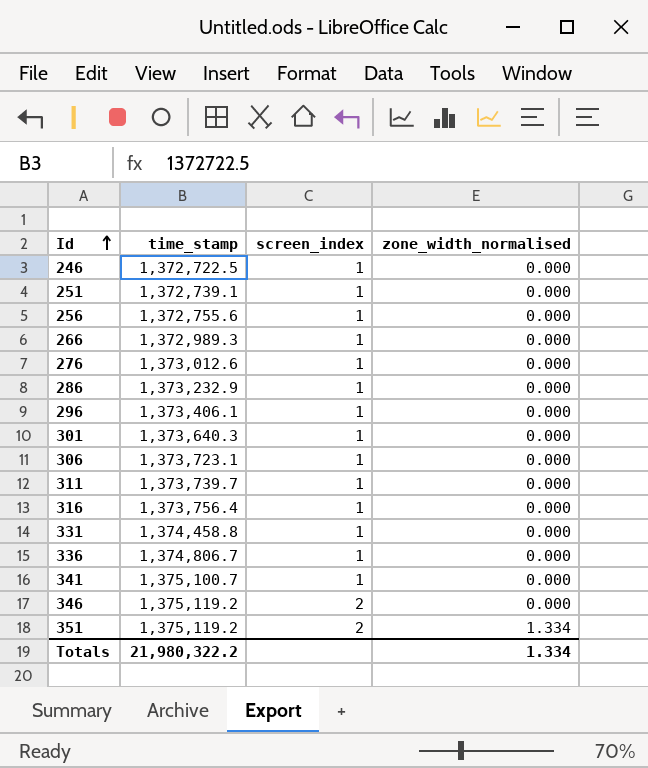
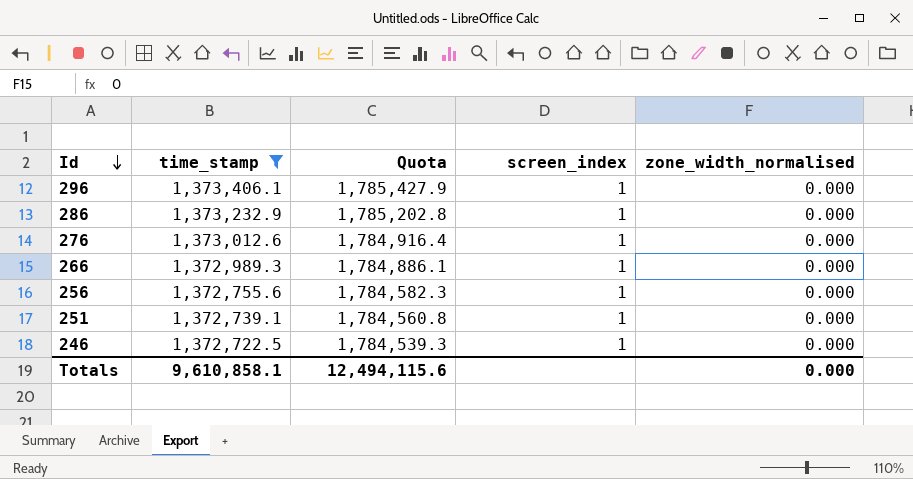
filter: none -> time_stamp <= 1,373,406.1
row order: Id ascending -> Id descending
column Quota | formula: none -> [time_stamp] * 1.3
Totals | time_stamp: 21,980,322.2 -> 9,610,858.1
Totals | zone_width_normalised: 1.334 -> 0.000

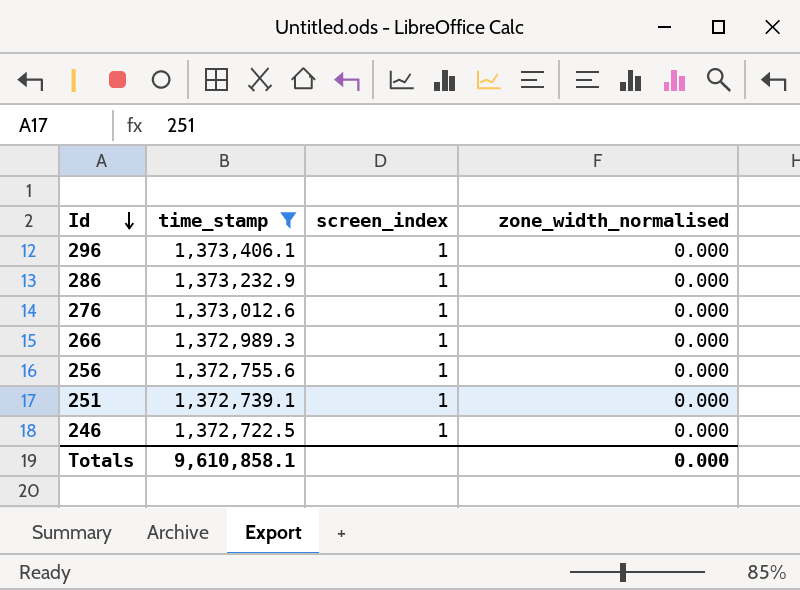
column Quota | formula: [time_stamp] * 1.3 -> none

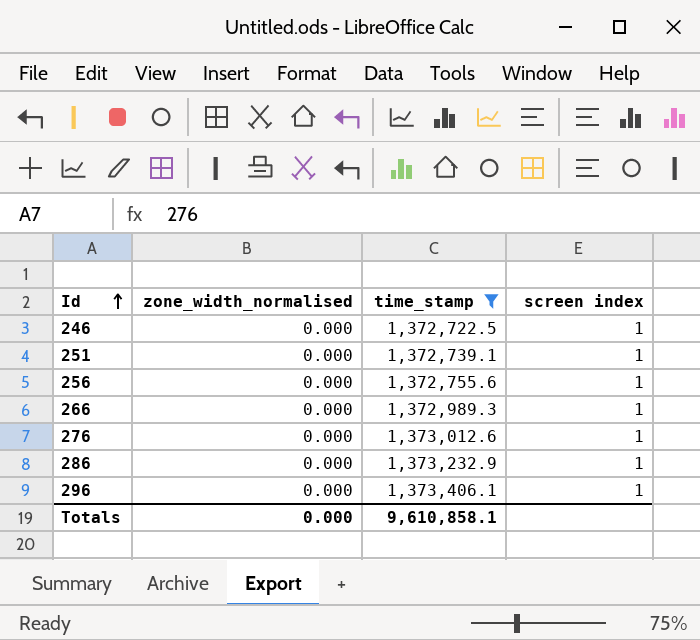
row order: Id descending -> Id ascending
column zone_width_normalised | position: 4 -> 2
column name: screen_index -> screen index

